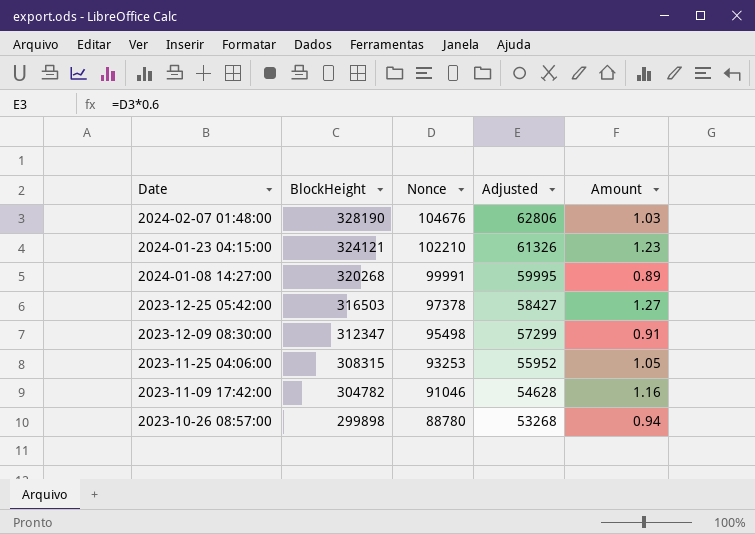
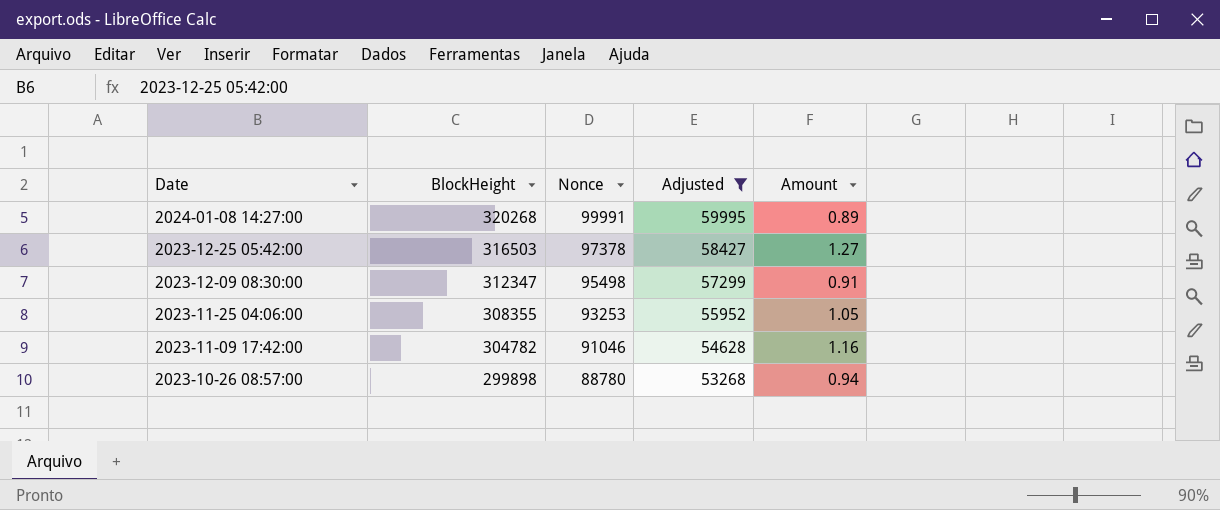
filter: none -> Adjusted <= 59995
2023-11-25 04:06:00 | BlockHeight: 308315 -> 308355

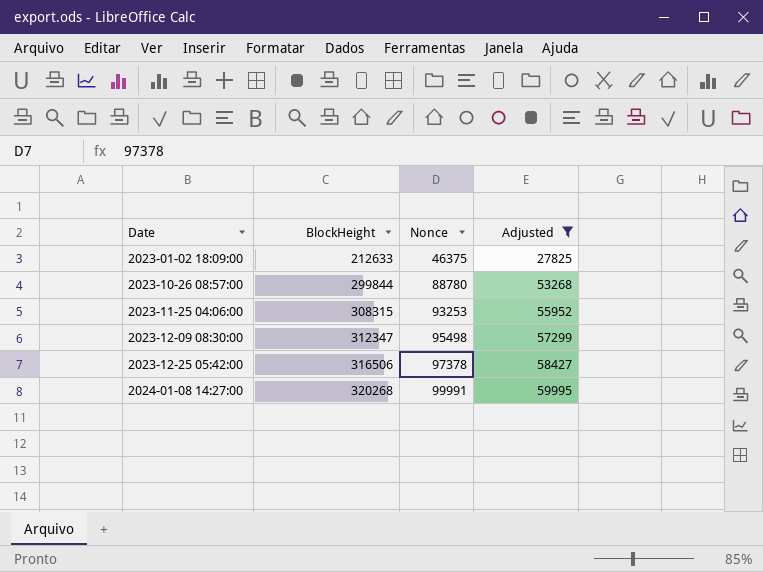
row order: Date descending -> Date ascending
column Amount | position: 5 -> none
row 2023-11-09 17:42:00: 304782 | 91046 | 54628 | 1.16 -> none
row 2023-01-02 18:09:00: none -> 212633 | 46375 | 27825
2023-10-26 08:57:00 | BlockHeight: 299898 -> 299844
2023-11-25 04:06:00 | BlockHeight: 308355 -> 308315
2023-12-25 05:42:00 | BlockHeight: 316503 -> 316506

